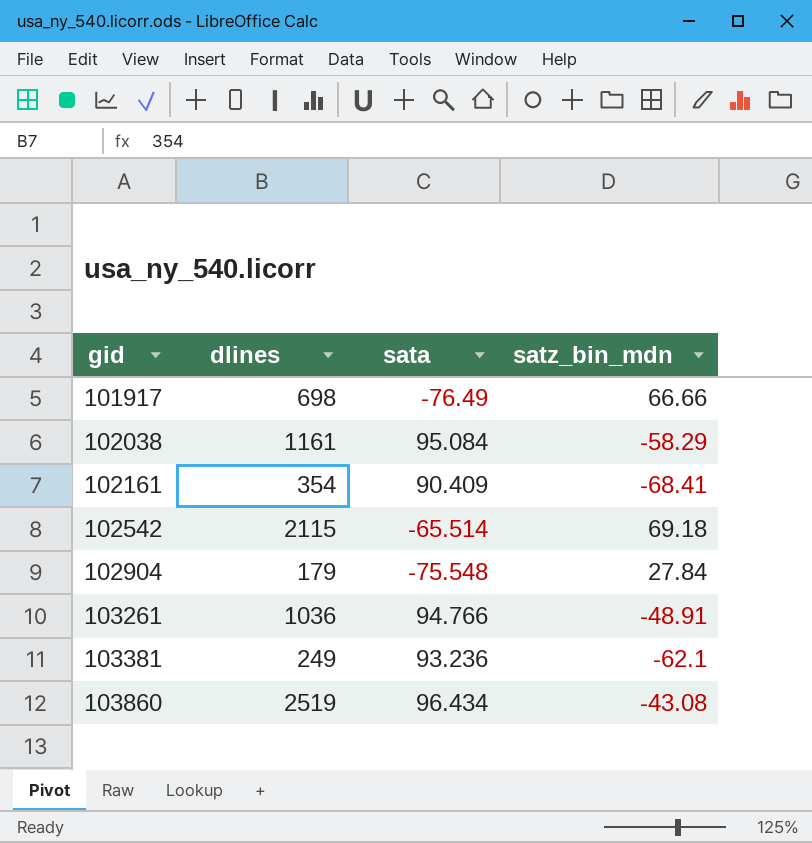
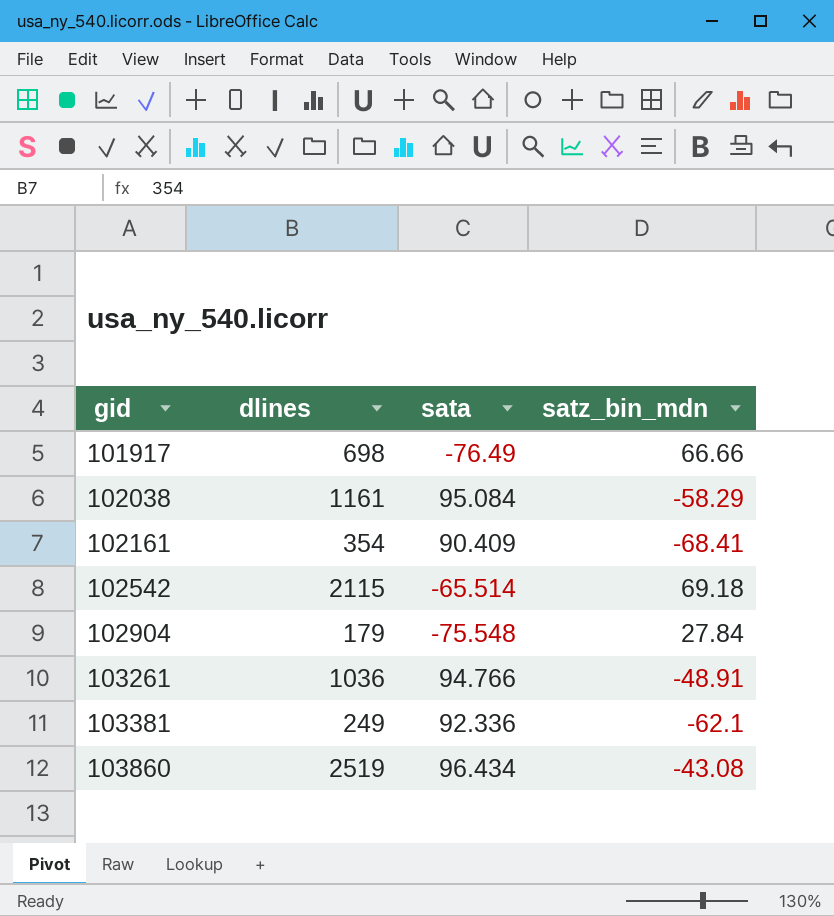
103381 | sata: 93.236 -> 92.336

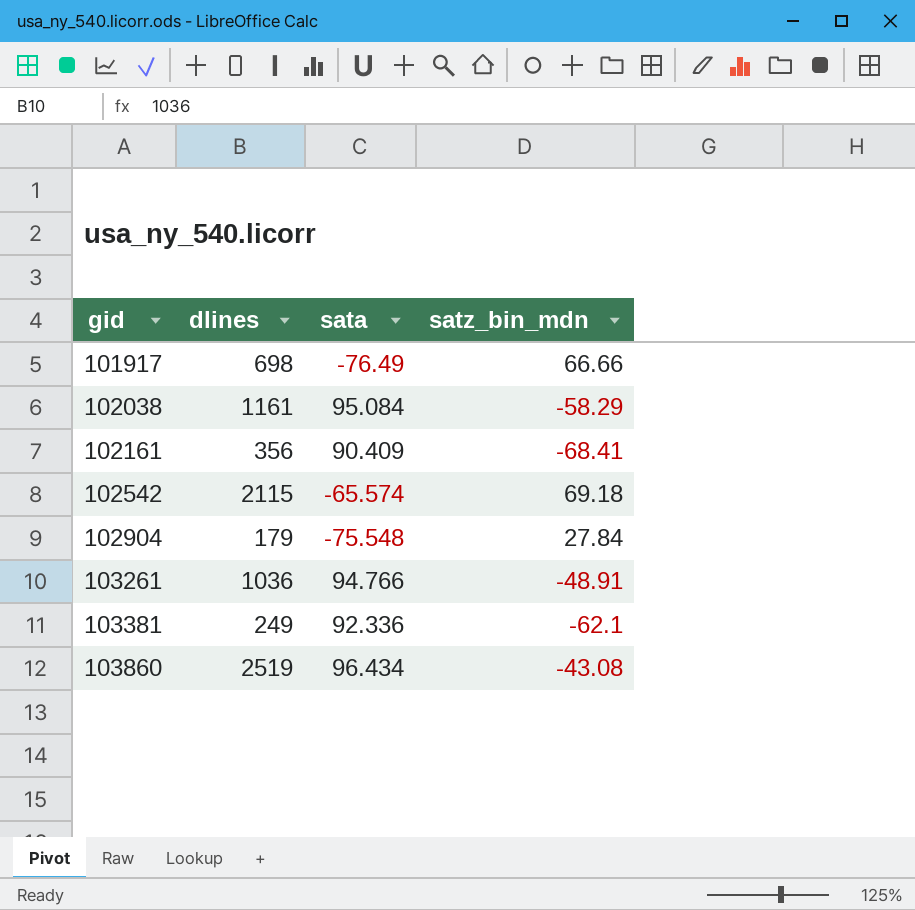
102161 | dlines: 354 -> 356
102542 | sata: -65.514 -> -65.574

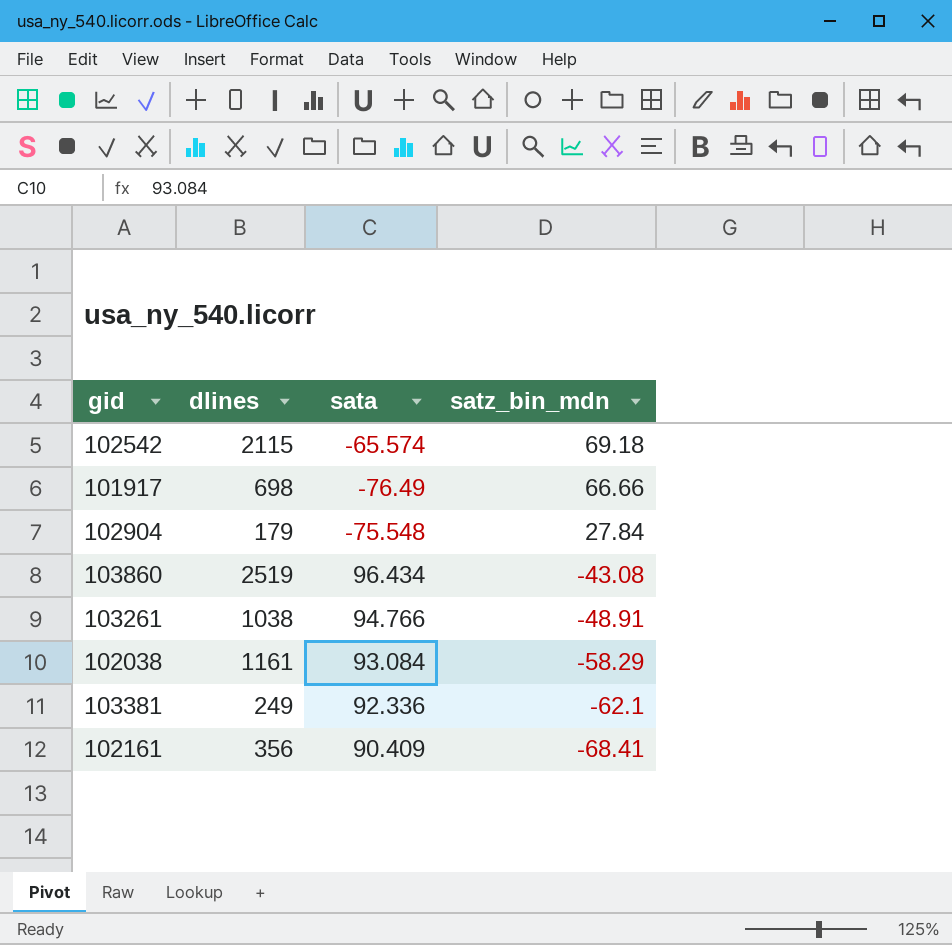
row order: gid ascending -> satz_bin_mdn descending
103261 | dlines: 1036 -> 1038
102038 | sata: 95.084 -> 93.084

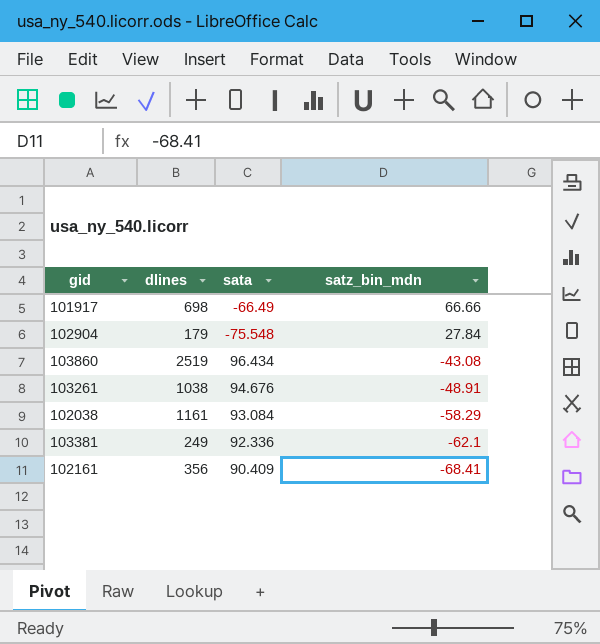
row 102542: 2115 | -65.574 | 69.18 -> none
101917 | sata: -76.49 -> -66.49
103261 | sata: 94.766 -> 94.676

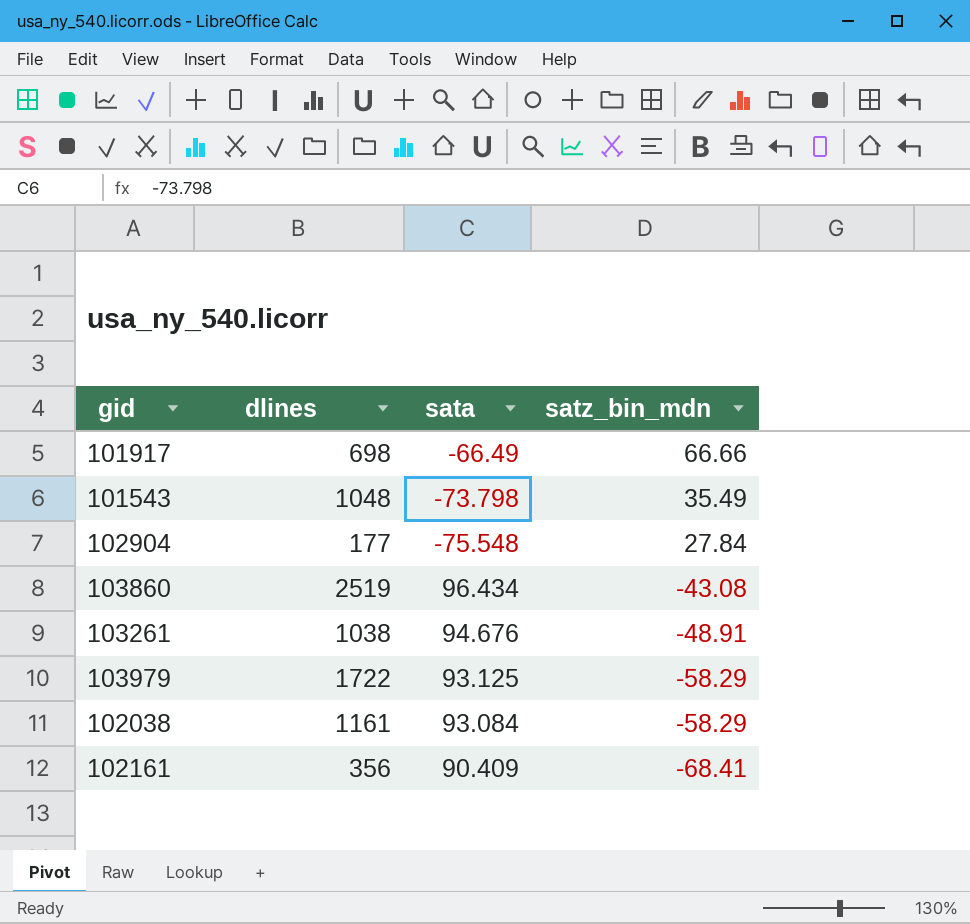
row 103381: 249 | 92.336 | -62.1 -> none
row 101543: none -> 1048 | -73.798 | 35.49
102904 | dlines: 179 -> 177
row 103979: none -> 1722 | 93.125 | -58.29

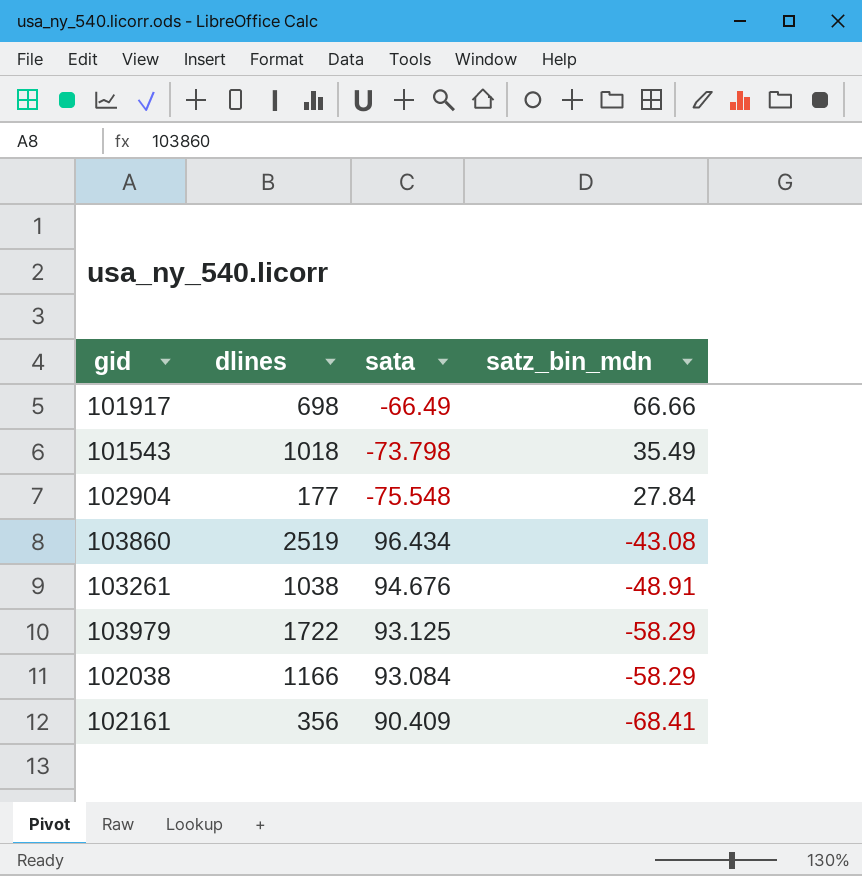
101543 | dlines: 1048 -> 1018
102038 | dlines: 1161 -> 1166

